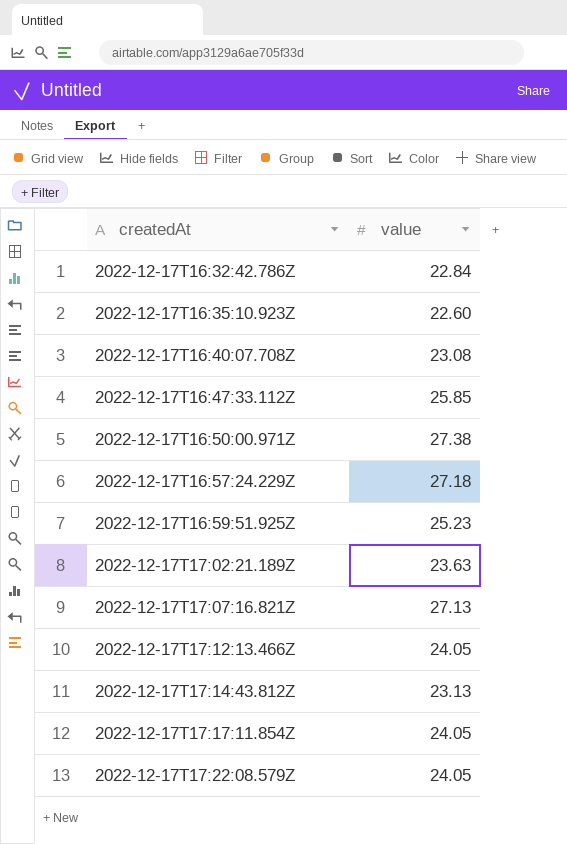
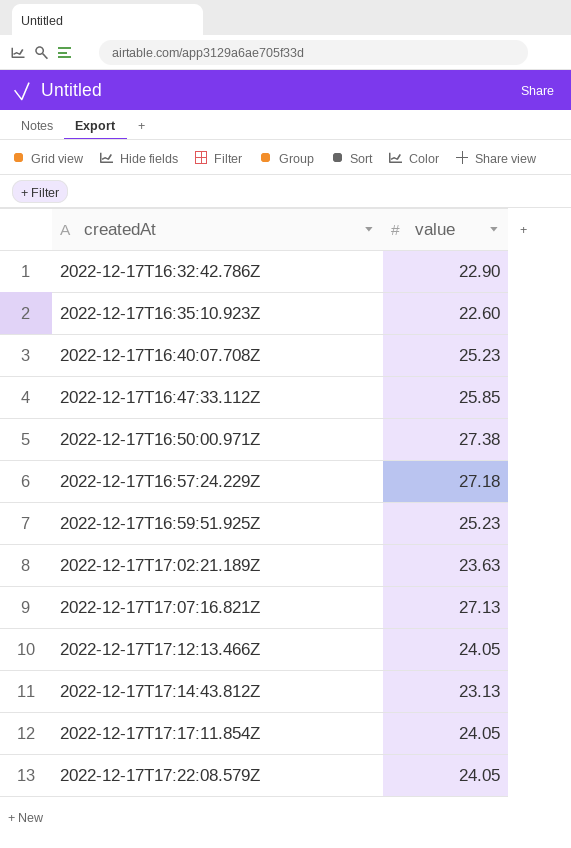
2022-12-17T16:32:42.786Z | value: 22.84 -> 22.90
2022-12-17T16:40:07.708Z | value: 23.08 -> 25.23

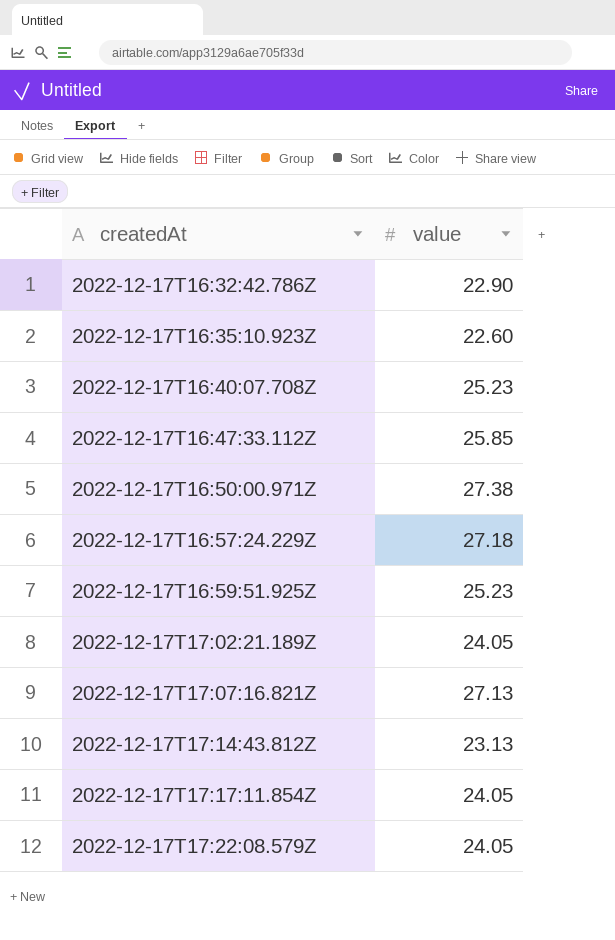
row 2022-12-17T17:12:13.466Z: 24.05 -> none
2022-12-17T17:02:21.189Z | value: 23.63 -> 24.05

